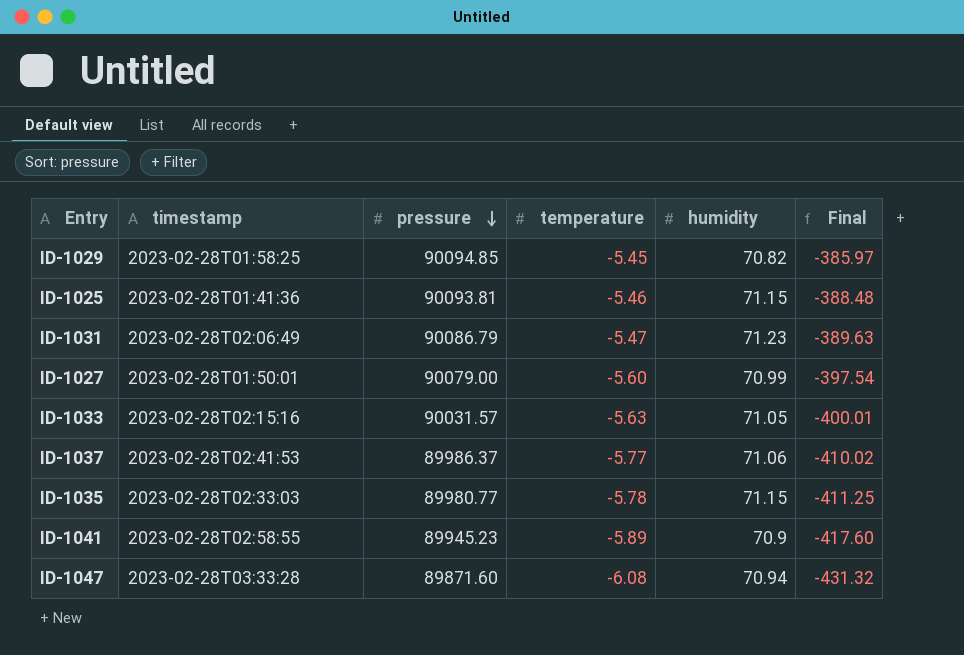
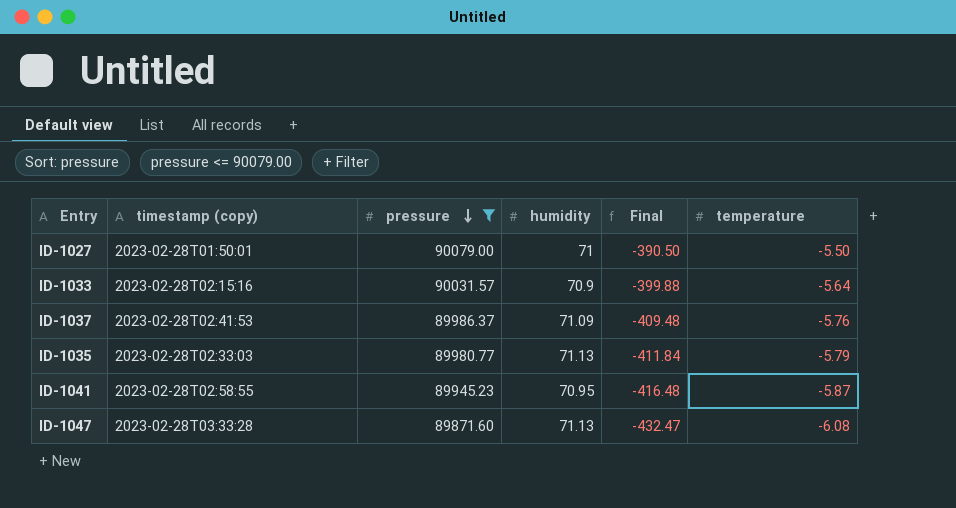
filter: none -> pressure <= 90079.00
column name: timestamp -> timestamp (copy)
column temperature | position: 4 -> 6
ID-1027 | humidity: 70.99 -> 71
ID-1027 | Final: -397.54 -> -390.50
ID-1027 | temperature: -5.60 -> -5.50
ID-1033 | humidity: 71.05 -> 70.9
ID-1033 | Final: -400.01 -> -399.88
ID-1033 | temperature: -5.63 -> -5.64
ID-1037 | humidity: 71.06 -> 71.09
ID-1037 | Final: -410.02 -> -409.48
ID-1037 | temperature: -5.77 -> -5.76
ID-1035 | humidity: 71.15 -> 71.13
ID-1035 | Final: -411.25 -> -411.84
ID-1035 | temperature: -5.78 -> -5.79
ID-1041 | humidity: 70.9 -> 70.95
ID-1041 | Final: -417.60 -> -416.48
ID-1041 | temperature: -5.89 -> -5.87
ID-1047 | humidity: 70.94 -> 71.13
ID-1047 | Final: -431.32 -> -432.47

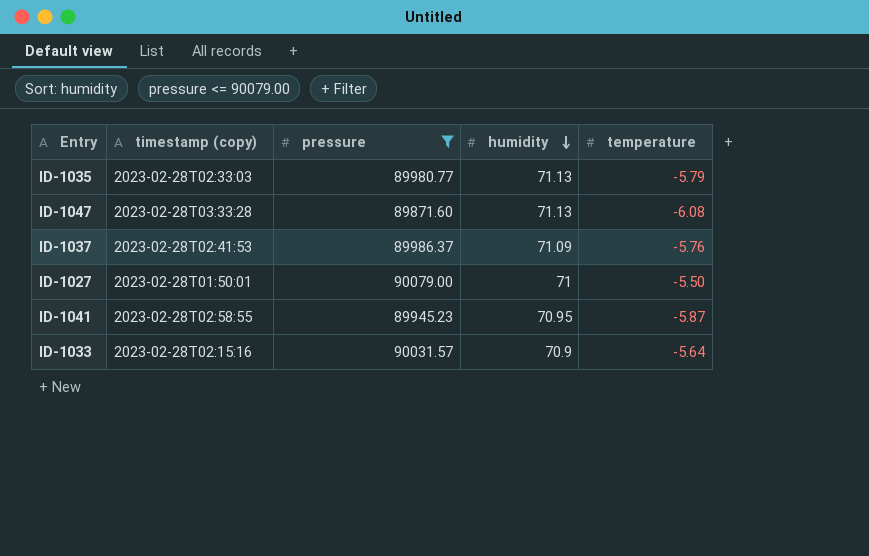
row order: pressure descending -> humidity descending
column Final | formula: [humidity] * [temperature] -> none

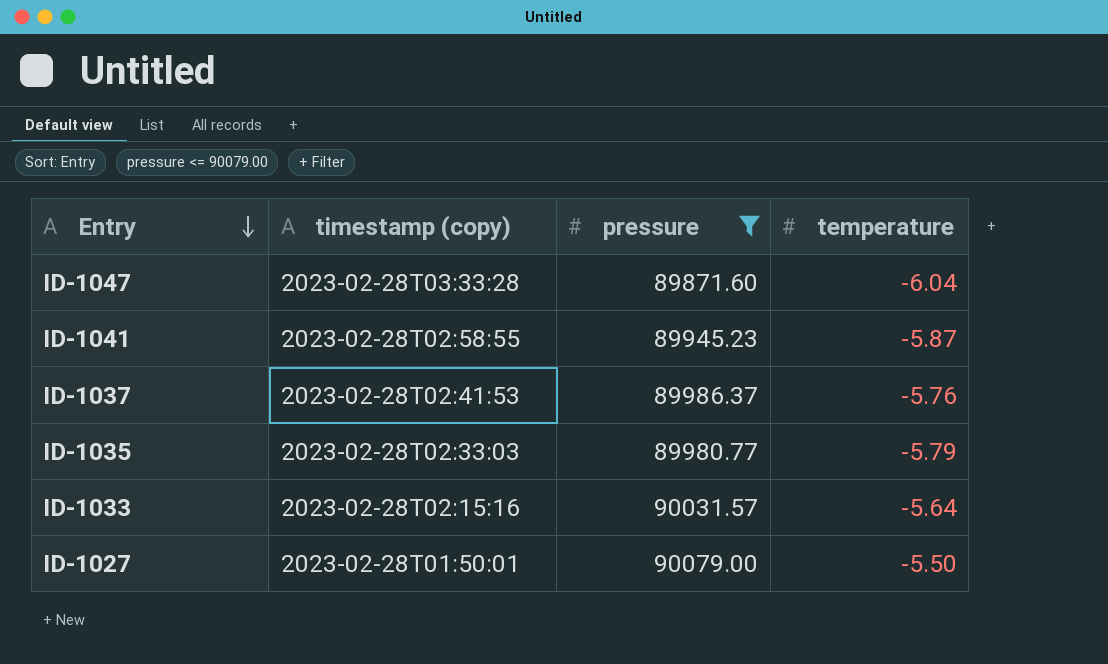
row order: humidity descending -> Entry descending
column humidity | position: 4 -> none
ID-1047 | temperature: -6.08 -> -6.04

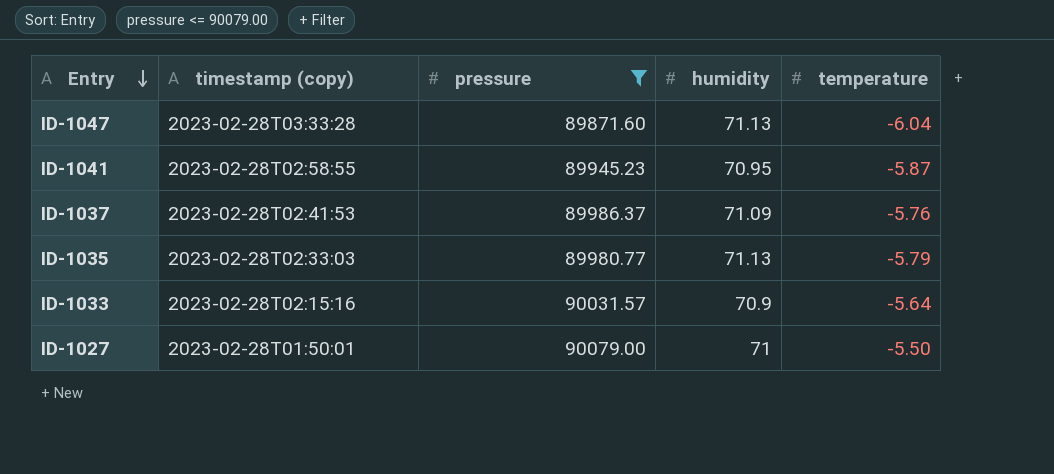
column humidity | position: none -> 4

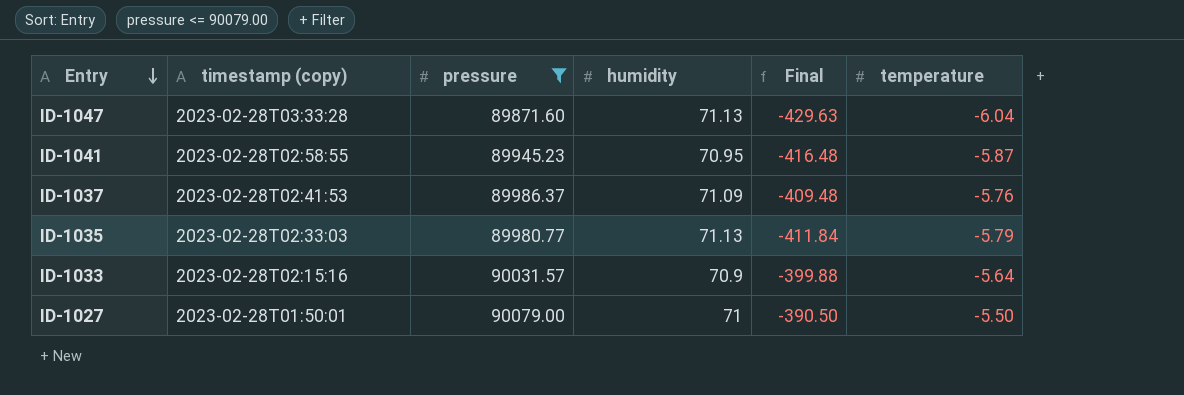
column Final | formula: none -> [humidity] * [temperature]

